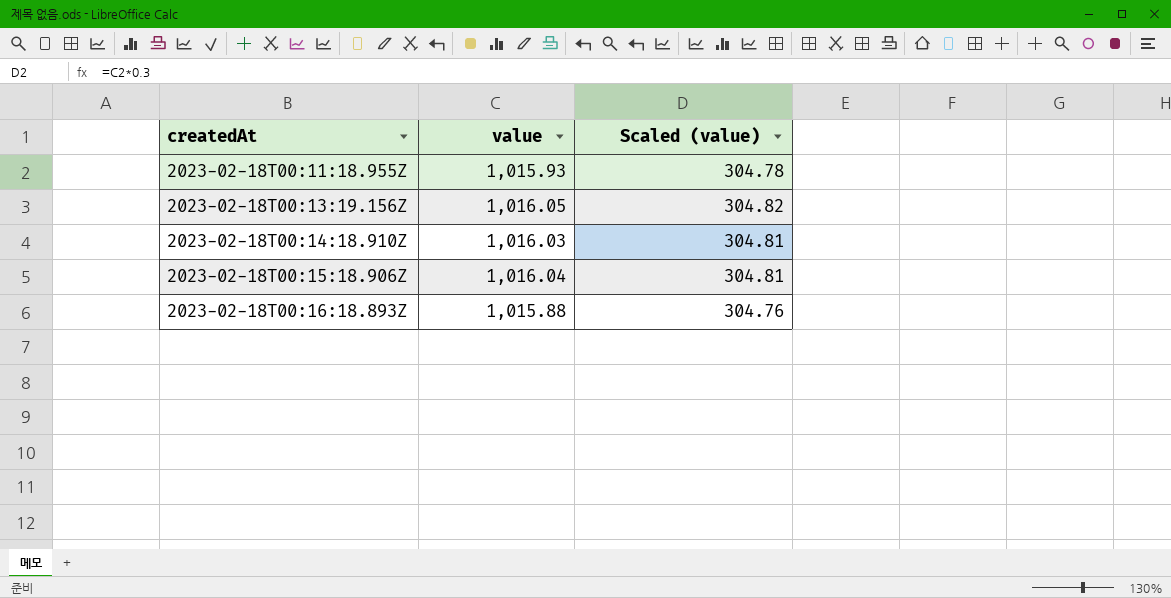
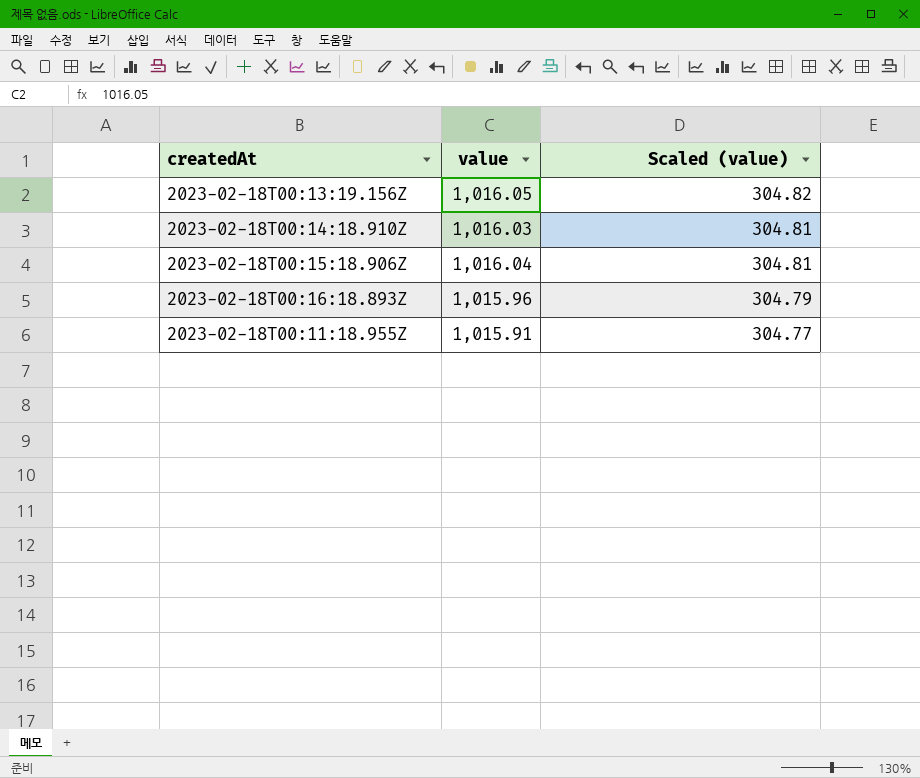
row order: createdAt ascending -> Scaled (value) descending
2023-02-18T00:16:18.893Z | value: 1,015.88 -> 1,015.96
2023-02-18T00:16:18.893Z | Scaled (value): 304.76 -> 304.79
2023-02-18T00:11:18.955Z | value: 1,015.93 -> 1,015.91
2023-02-18T00:11:18.955Z | Scaled (value): 304.78 -> 304.77

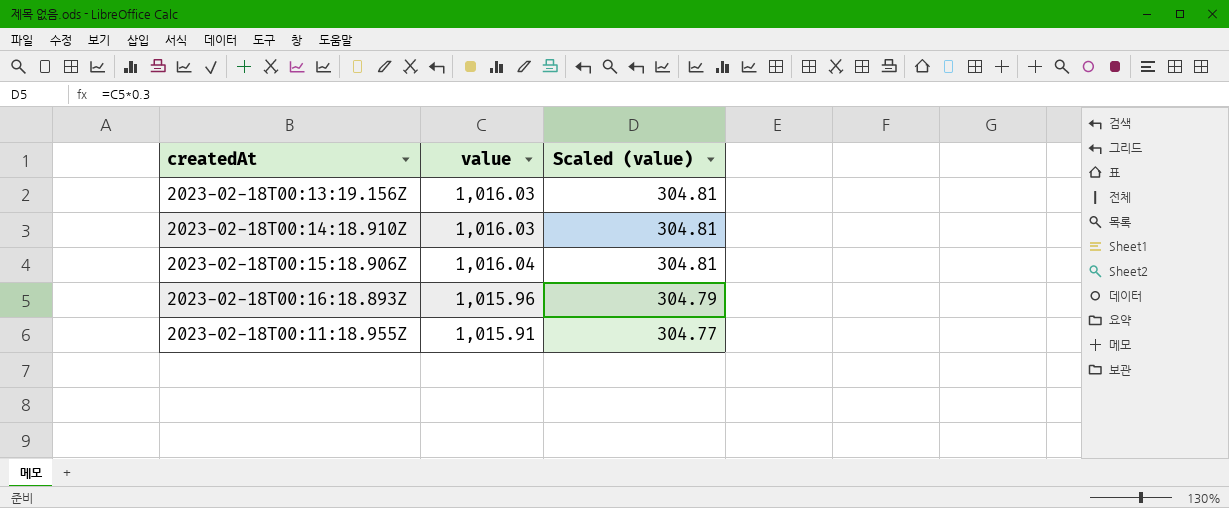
2023-02-18T00:13:19.156Z | value: 1,016.05 -> 1,016.03
2023-02-18T00:13:19.156Z | Scaled (value): 304.82 -> 304.81

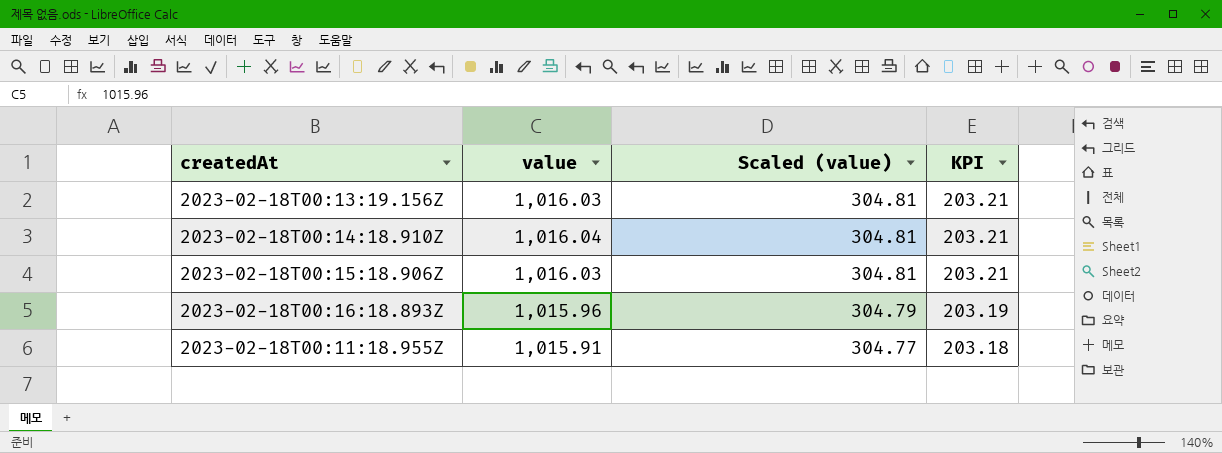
column KPI | formula: none -> [value] * 0.2
2023-02-18T00:14:18.910Z | value: 1,016.03 -> 1,016.04
2023-02-18T00:15:18.906Z | value: 1,016.04 -> 1,016.03

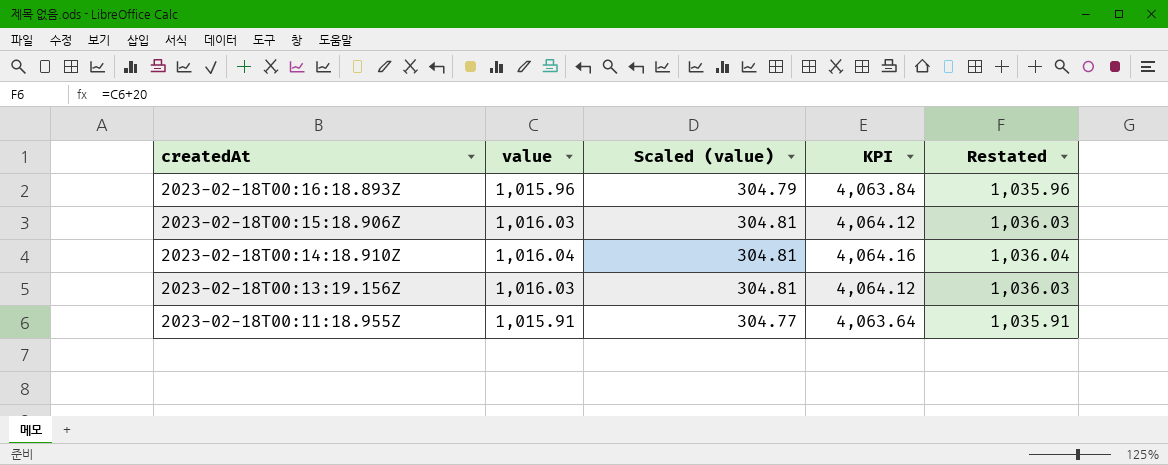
row order: Scaled (value) descending -> createdAt descending
column KPI | formula: [value] * 0.2 -> [value] * 4
column Restated | formula: none -> [value] + 20

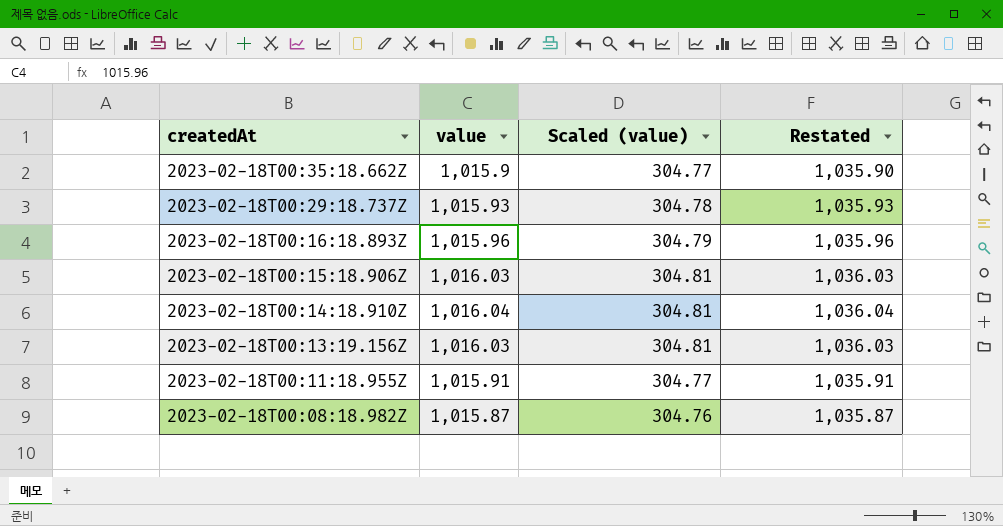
column KPI | formula: [value] * 4 -> none
row 2023-02-18T00:35:18.662Z: none -> 1,015.9 | 304.77 | 1,035.90
row 2023-02-18T00:29:18.737Z: none -> 1,015.93 | 304.78 | 1,035.93
row 2023-02-18T00:08:18.982Z: none -> 1,015.87 | 304.76 | 1,035.87

